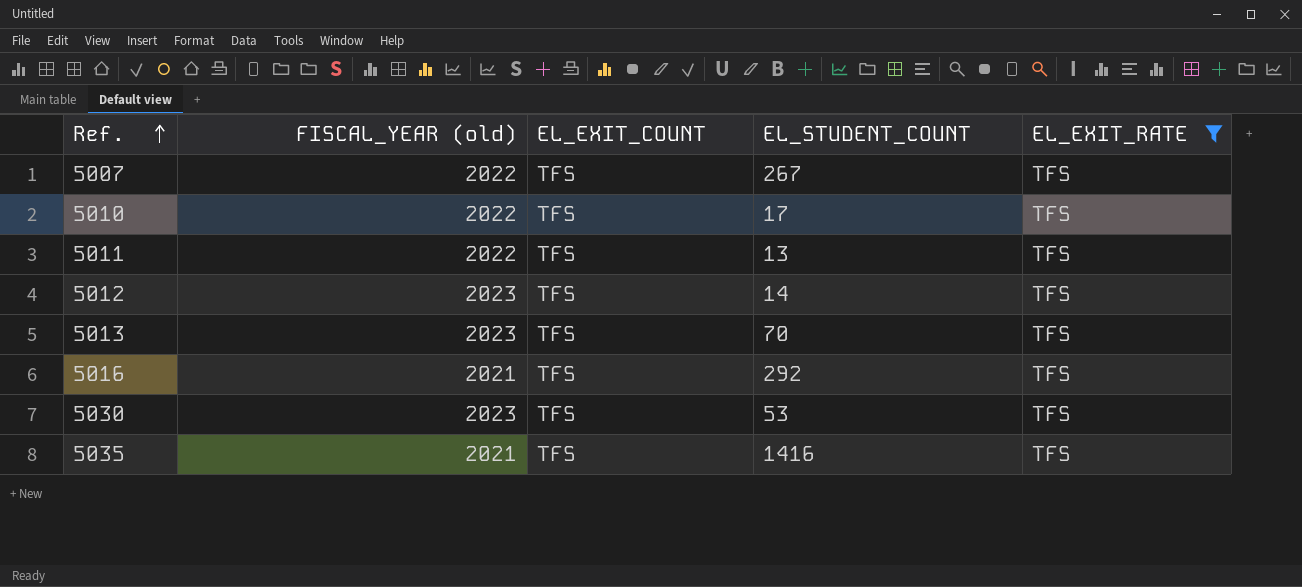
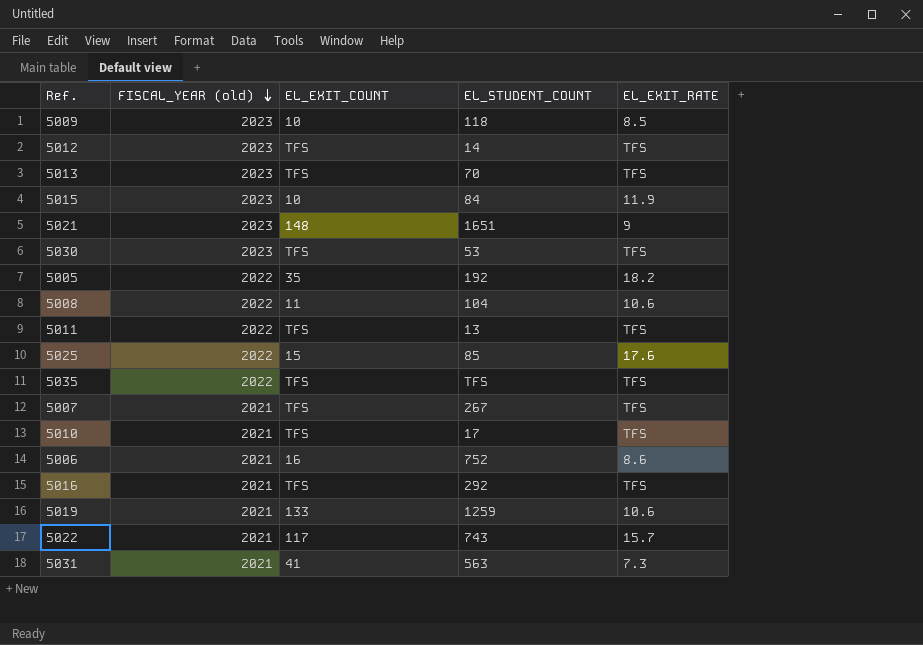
filter: EL_EXIT_RATE = TFS -> none
row order: Ref. ascending -> FISCAL_YEAR (old) descending
5035 | FISCAL_YEAR (old): 2021 -> 2022
5035 | EL_STUDENT_COUNT: 1416 -> TFS
5007 | FISCAL_YEAR (old): 2022 -> 2021
5010 | FISCAL_YEAR (old): 2022 -> 2021

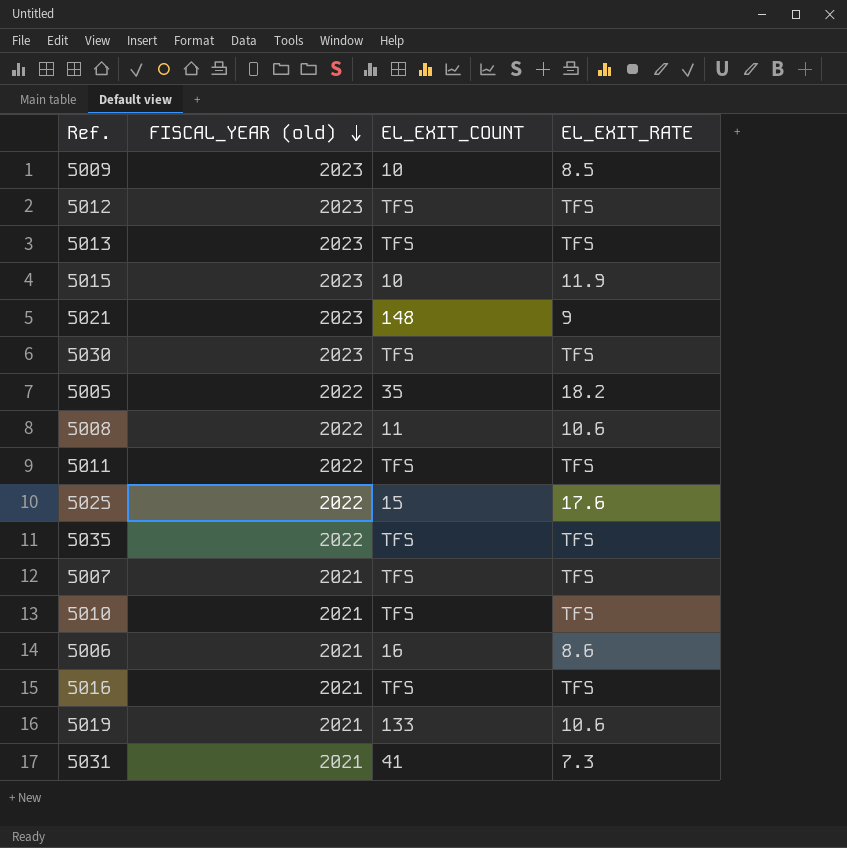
column EL_STUDENT_COUNT | position: 4 -> none
row 5022: 2021 | 117 | 743 | 15.7 -> none

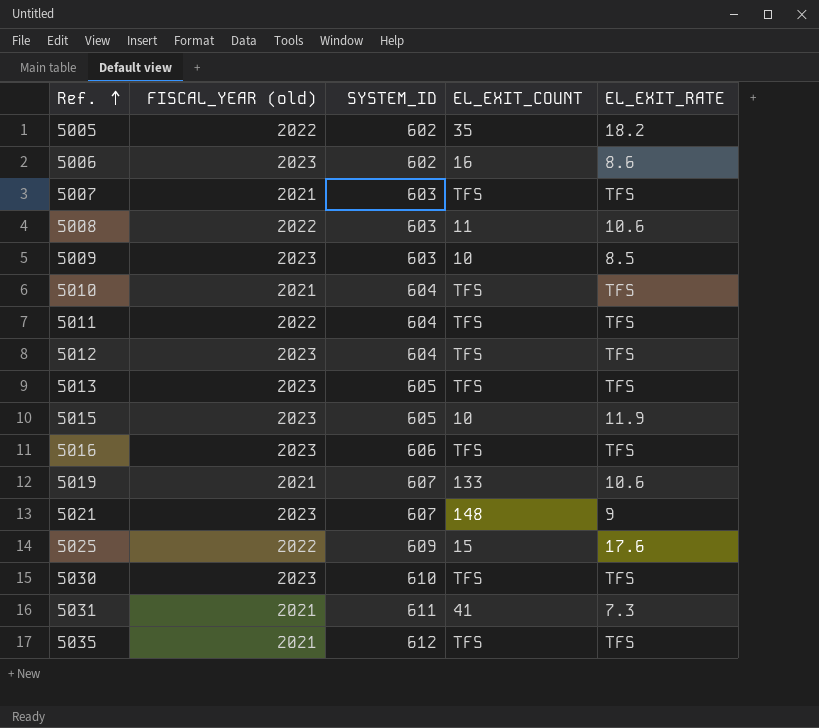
row order: FISCAL_YEAR (old) descending -> Ref. ascending
column SYSTEM_ID | position: none -> 3
5006 | FISCAL_YEAR (old): 2021 -> 2023
5016 | FISCAL_YEAR (old): 2021 -> 2023
5035 | FISCAL_YEAR (old): 2022 -> 2021

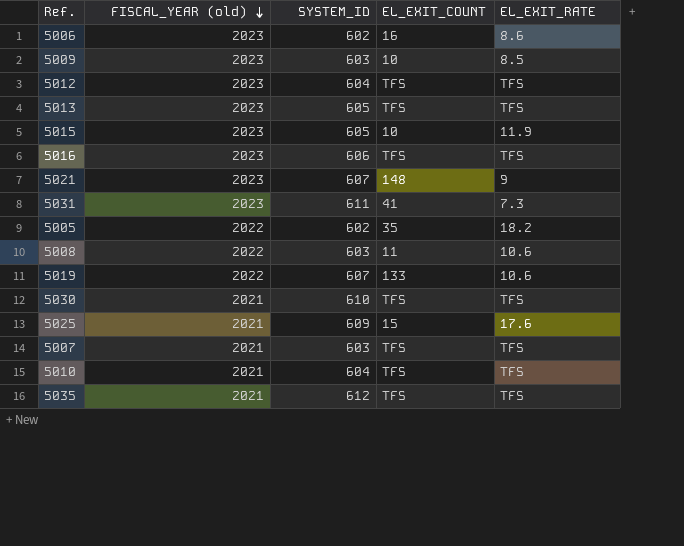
row order: Ref. ascending -> FISCAL_YEAR (old) descending
row 5011: 2022 | 604 | TFS | TFS -> none
5031 | FISCAL_YEAR (old): 2021 -> 2023
5019 | FISCAL_YEAR (old): 2021 -> 2022
5030 | FISCAL_YEAR (old): 2023 -> 2021
5025 | FISCAL_YEAR (old): 2022 -> 2021

